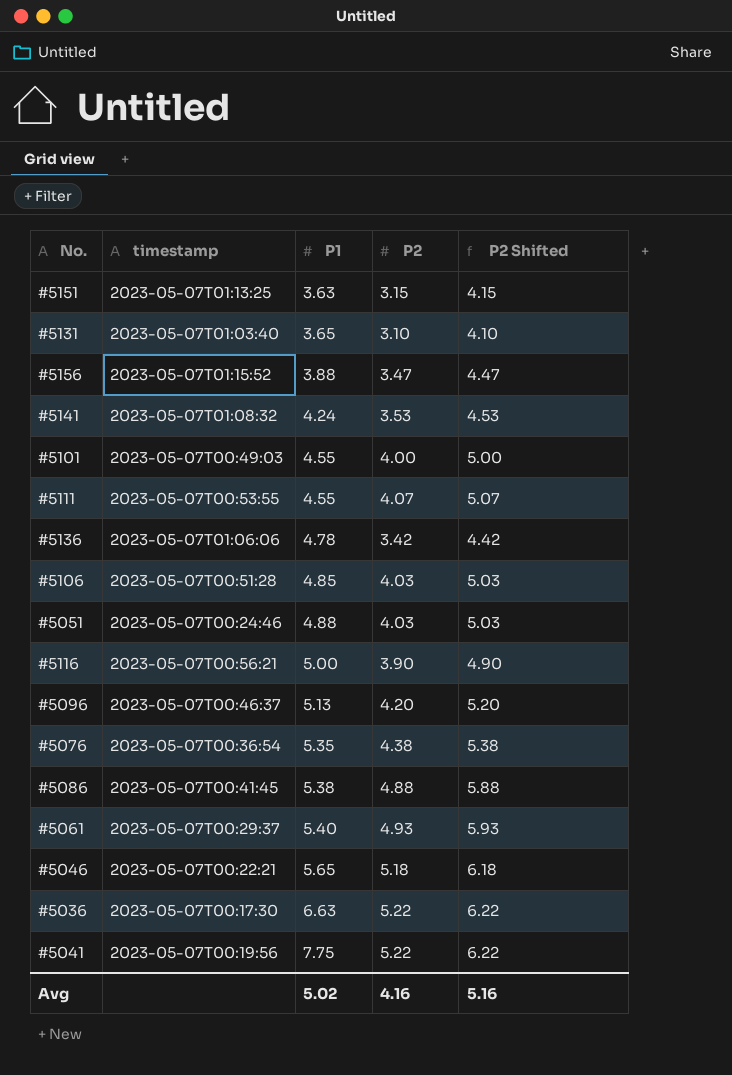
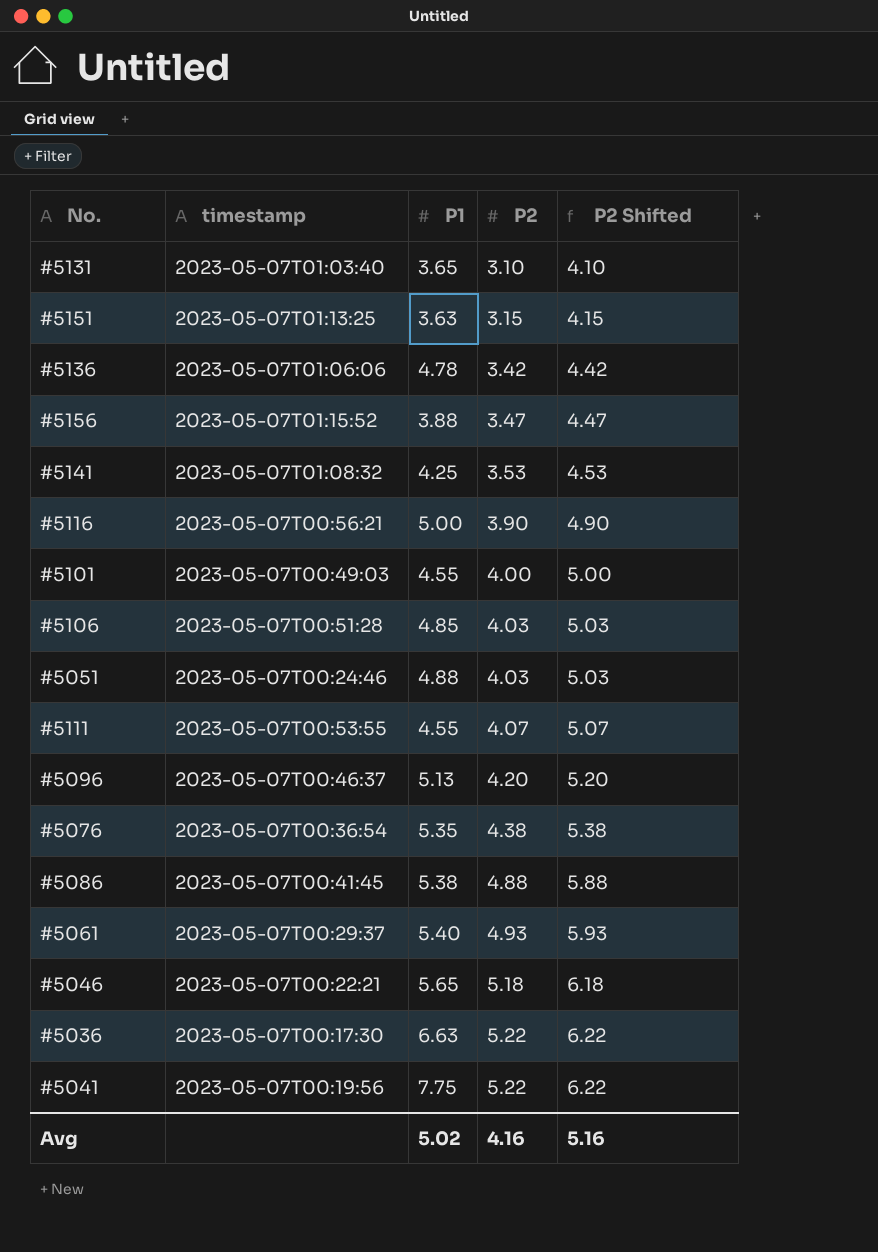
row order: P1 ascending -> P2 ascending
#5141 | P1: 4.24 -> 4.25

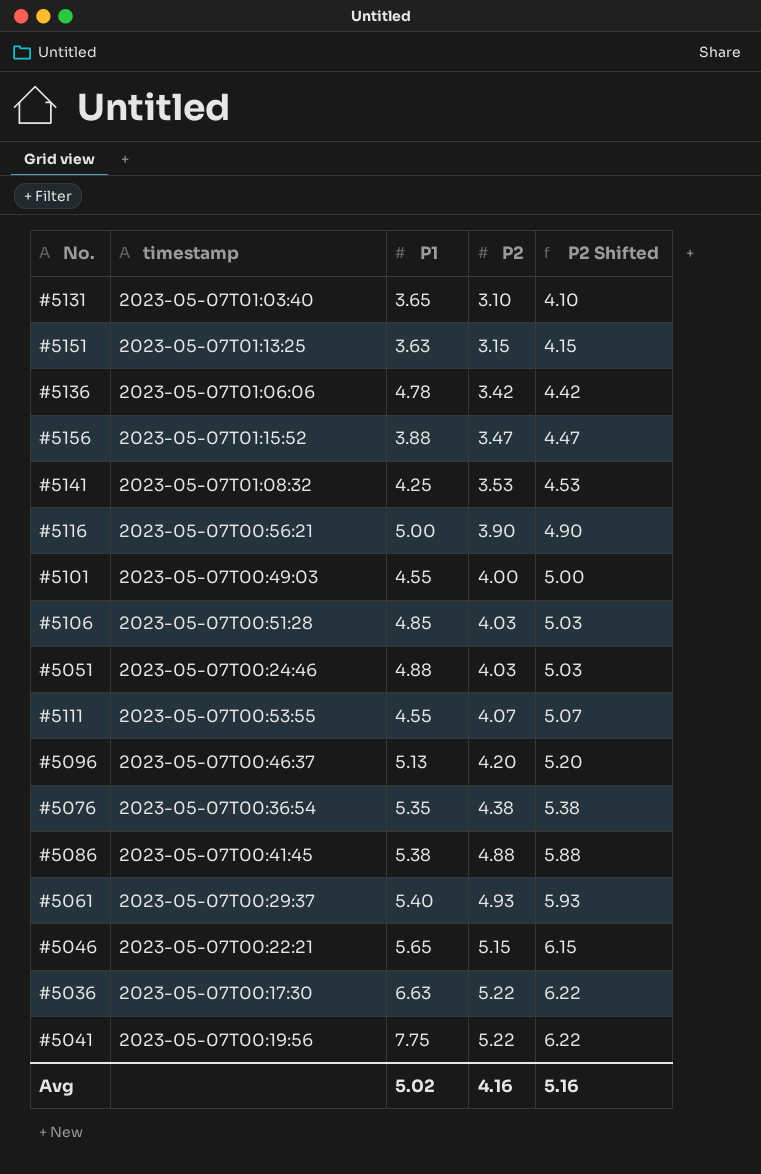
#5046 | P2: 5.18 -> 5.15
#5046 | P2 Shifted: 6.18 -> 6.15

